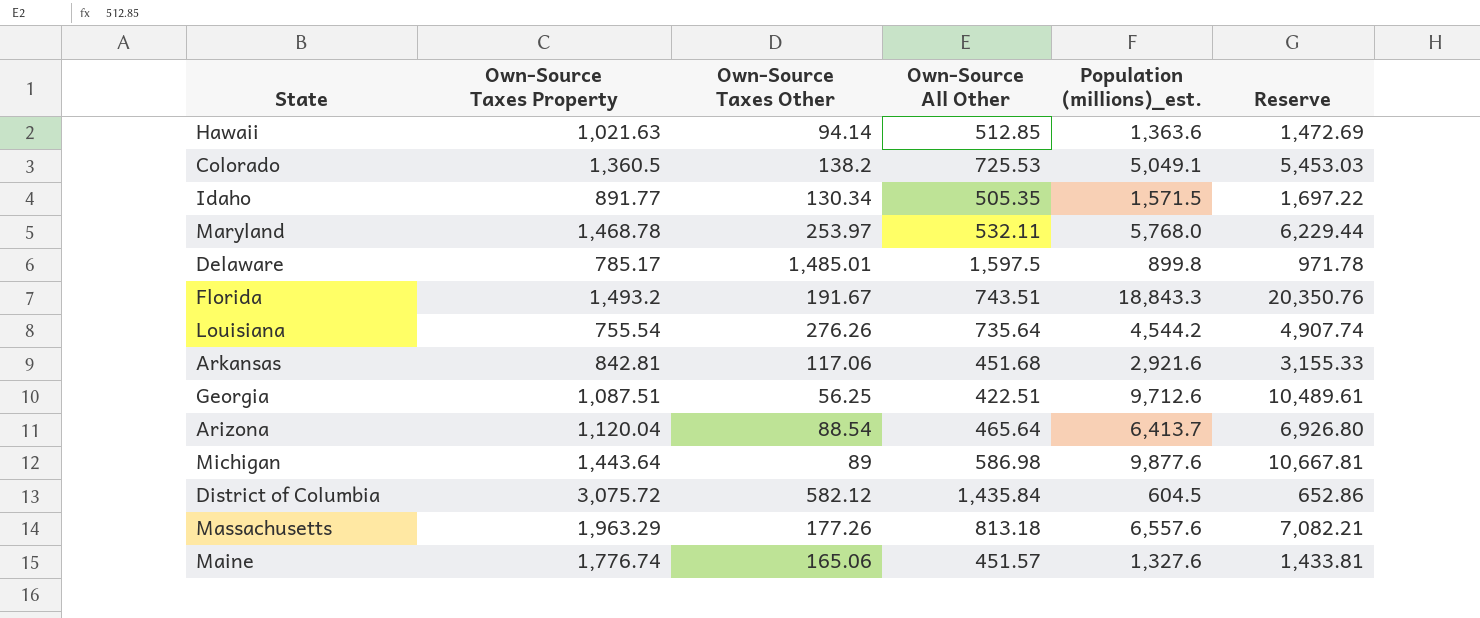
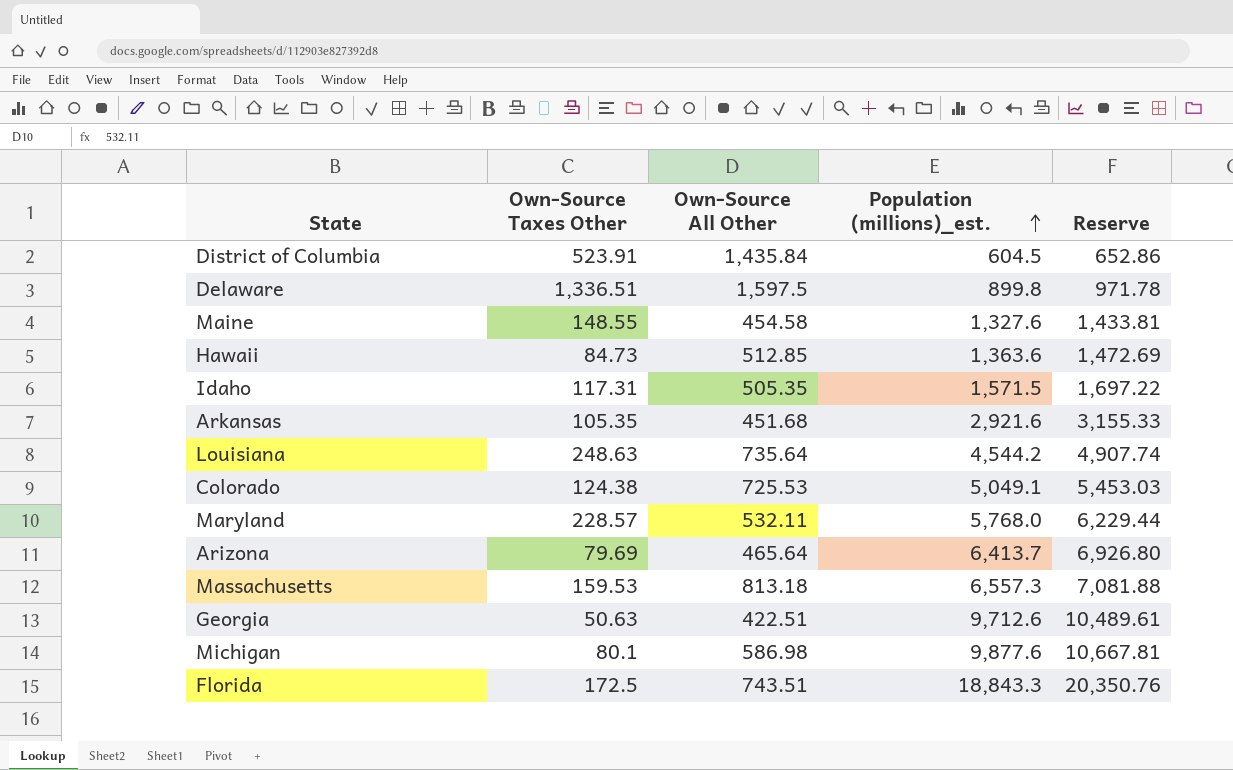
row order: none -> Population (millions)_est. ascending
column Own-Source Taxes Property | position: 2 -> none
District of Columbia | Own-Source Taxes Other: 582.12 -> 523.91
Delaware | Own-Source Taxes Other: 1,485.01 -> 1,336.51
Maine | Own-Source Taxes Other: 165.06 -> 148.55
Maine | Own-Source All Other: 451.57 -> 454.58
Hawaii | Own-Source Taxes Other: 94.14 -> 84.73
Idaho | Own-Source Taxes Other: 130.34 -> 117.31
Arkansas | Own-Source Taxes Other: 117.06 -> 105.35
Louisiana | Own-Source Taxes Other: 276.26 -> 248.63
Colorado | Own-Source Taxes Other: 138.2 -> 124.38
Maryland | Own-Source Taxes Other: 253.97 -> 228.57
Arizona | Own-Source Taxes Other: 88.54 -> 79.69
Massachusetts | Own-Source Taxes Other: 177.26 -> 159.53
Massachusetts | Population (millions)_est.: 6,557.6 -> 6,557.3
Massachusetts | Reserve: 7,082.21 -> 7,081.88
Georgia | Own-Source Taxes Other: 56.25 -> 50.63
Michigan | Own-Source Taxes Other: 89 -> 80.1
Florida | Own-Source Taxes Other: 191.67 -> 172.5

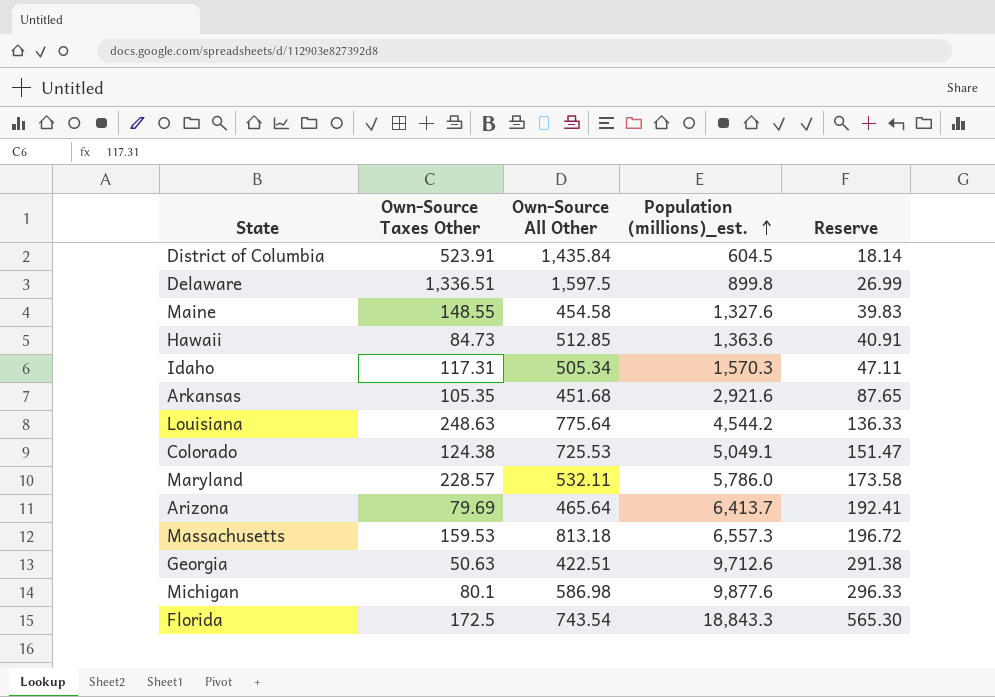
column Reserve | formula: [Population (millions)_est.] * 1.08 -> [Population (millions)_est.] * 0.03
Idaho | Own-Source All Other: 505.35 -> 505.34
Idaho | Population (millions)_est.: 1,571.5 -> 1,570.3
Louisiana | Own-Source All Other: 735.64 -> 775.64
Maryland | Population (millions)_est.: 5,768.0 -> 5,786.0
Florida | Own-Source All Other: 743.51 -> 743.54

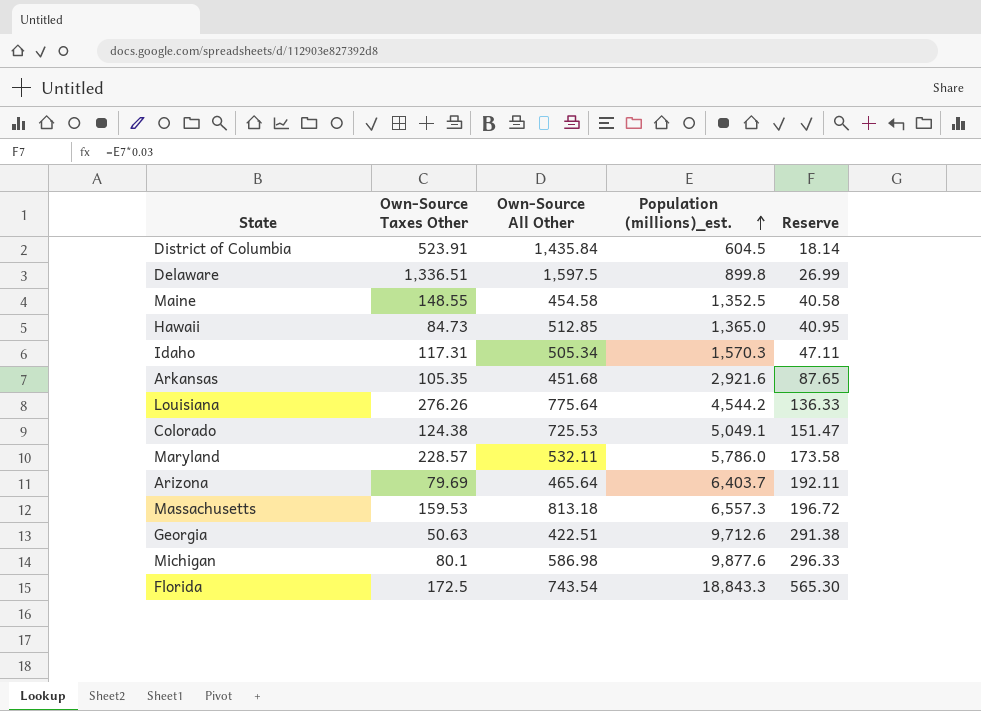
Maine | Population (millions)_est.: 1,327.6 -> 1,352.5
Maine | Reserve: 39.83 -> 40.58
Hawaii | Population (millions)_est.: 1,363.6 -> 1,365.0
Hawaii | Reserve: 40.91 -> 40.95
Louisiana | Own-Source Taxes Other: 248.63 -> 276.26
Arizona | Population (millions)_est.: 6,413.7 -> 6,403.7
Arizona | Reserve: 192.41 -> 192.11

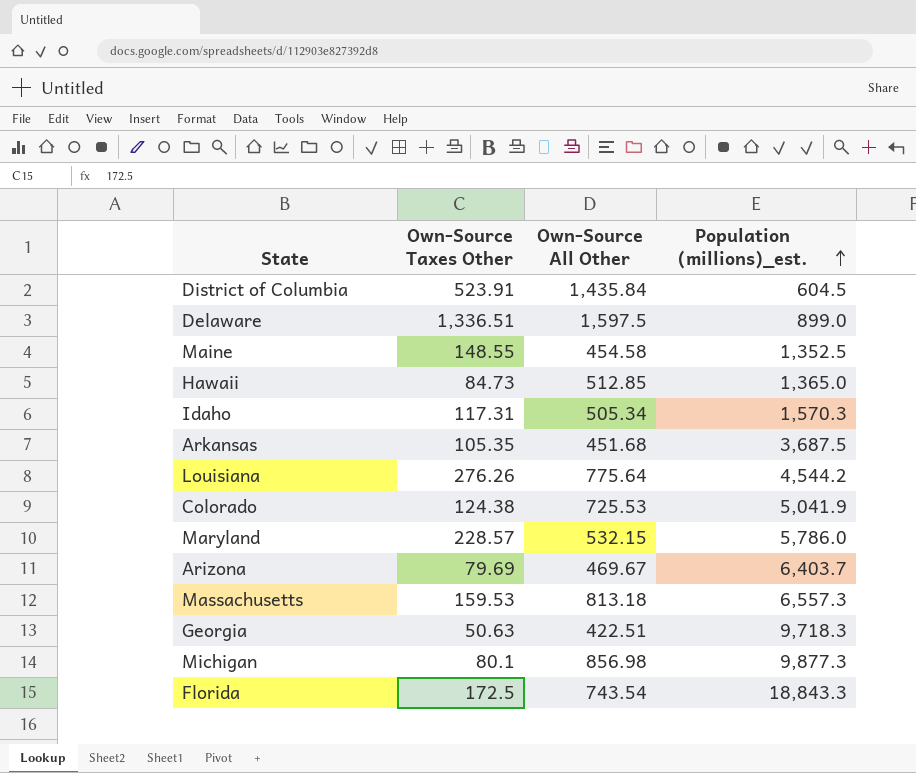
column Reserve | formula: [Population (millions)_est.] * 0.03 -> none
Delaware | Population (millions)_est.: 899.8 -> 899.0
Arkansas | Population (millions)_est.: 2,921.6 -> 3,687.5
Colorado | Population (millions)_est.: 5,049.1 -> 5,041.9
Maryland | Own-Source All Other: 532.11 -> 532.15
Arizona | Own-Source All Other: 465.64 -> 469.67
Georgia | Population (millions)_est.: 9,712.6 -> 9,718.3
Michigan | Own-Source All Other: 586.98 -> 856.98
Michigan | Population (millions)_est.: 9,877.6 -> 9,877.3

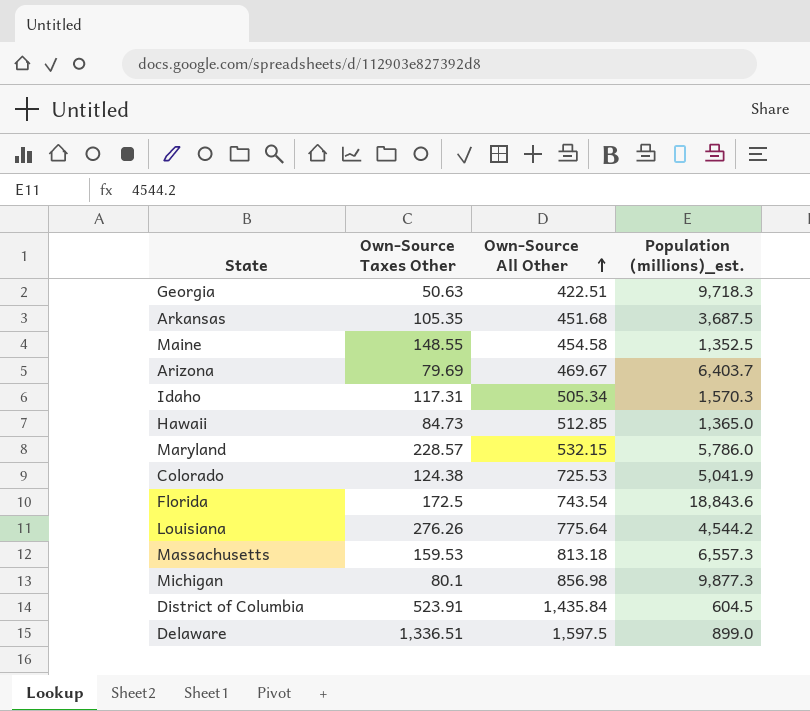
row order: Population (millions)_est. ascending -> Own-Source All Other ascending
Florida | Population (millions)_est.: 18,843.3 -> 18,843.6

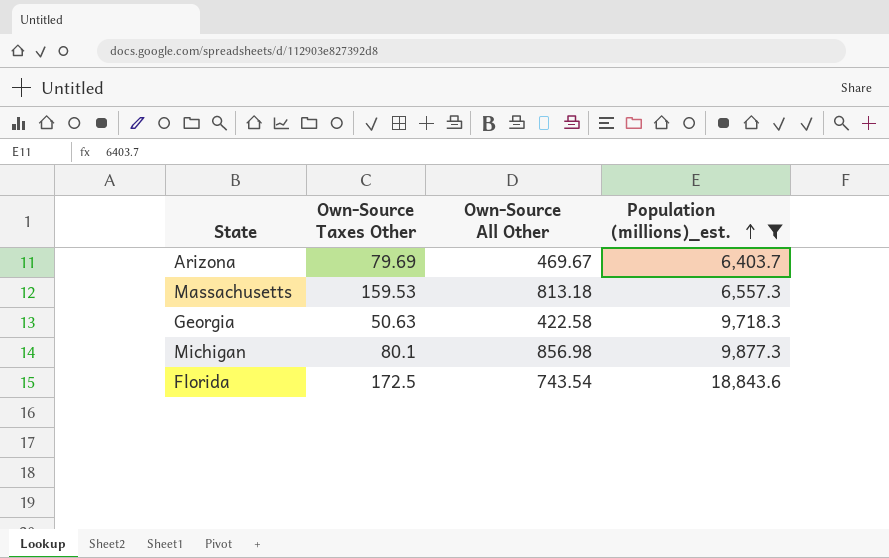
filter: none -> Population (millions)_est. >= 6,403.7
row order: Own-Source All Other ascending -> Population (millions)_est. ascending
Georgia | Own-Source All Other: 422.51 -> 422.58

